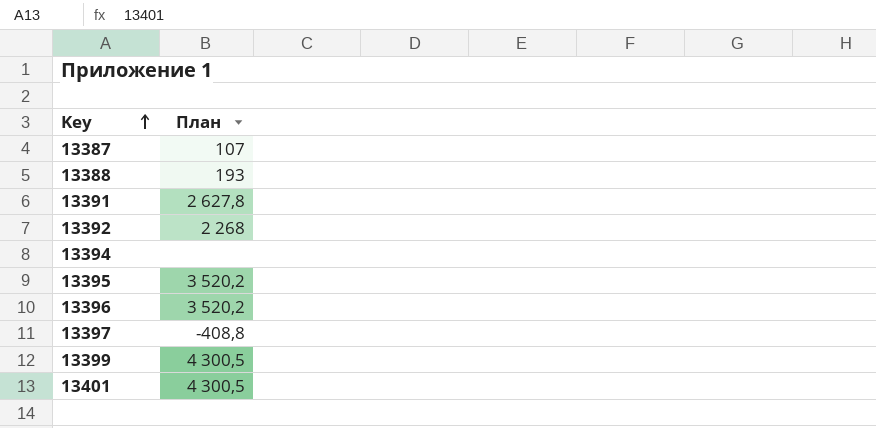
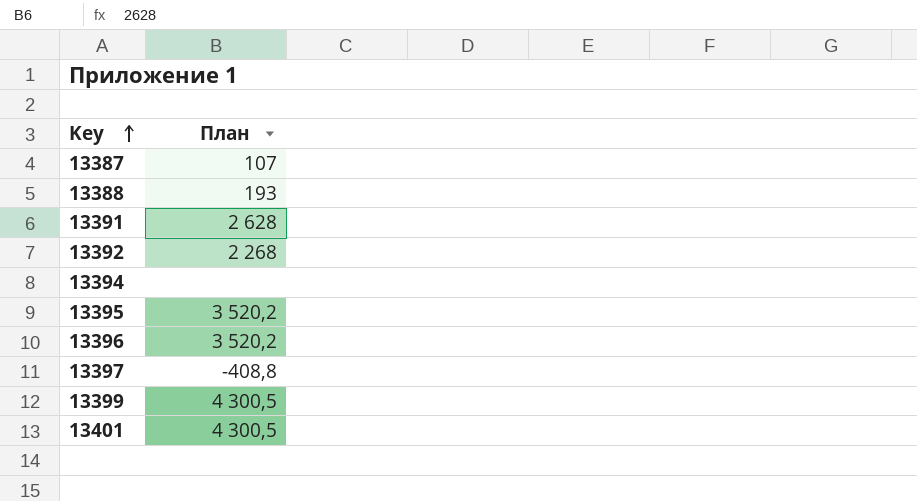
13391 | План: 2 627,8 -> 2 628

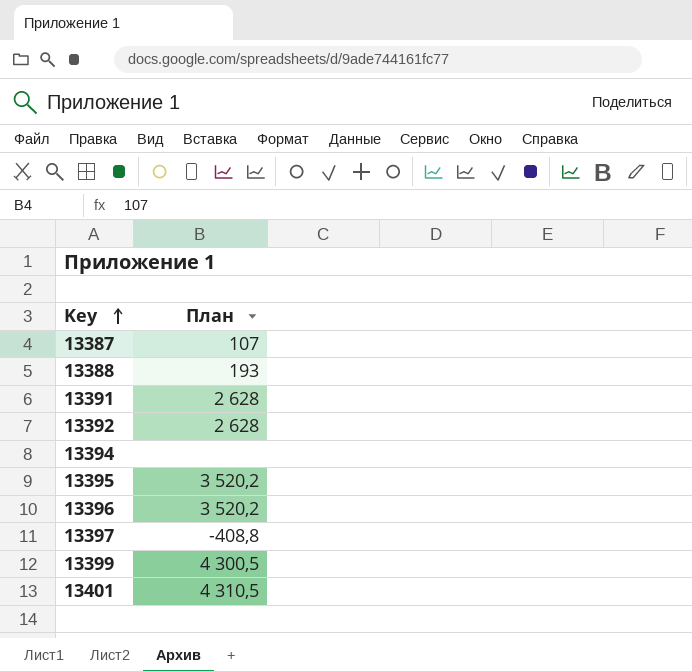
13392 | План: 2 268 -> 2 628
13401 | План: 4 300,5 -> 4 310,5

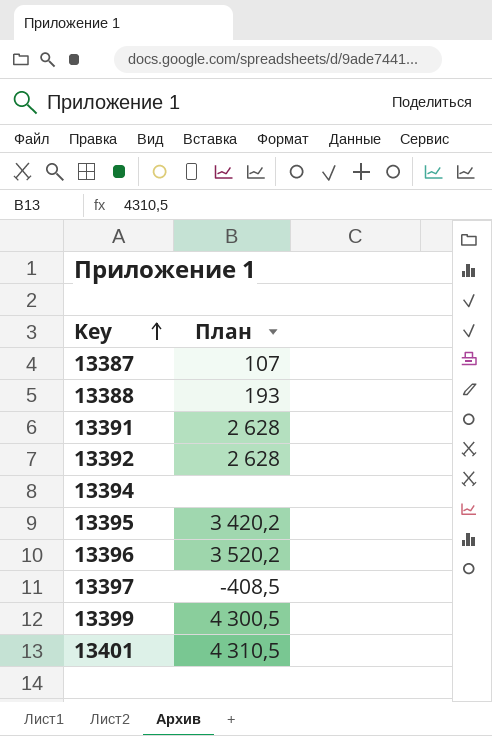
13395 | План: 3 520,2 -> 3 420,2
13397 | План: -408,8 -> -408,5

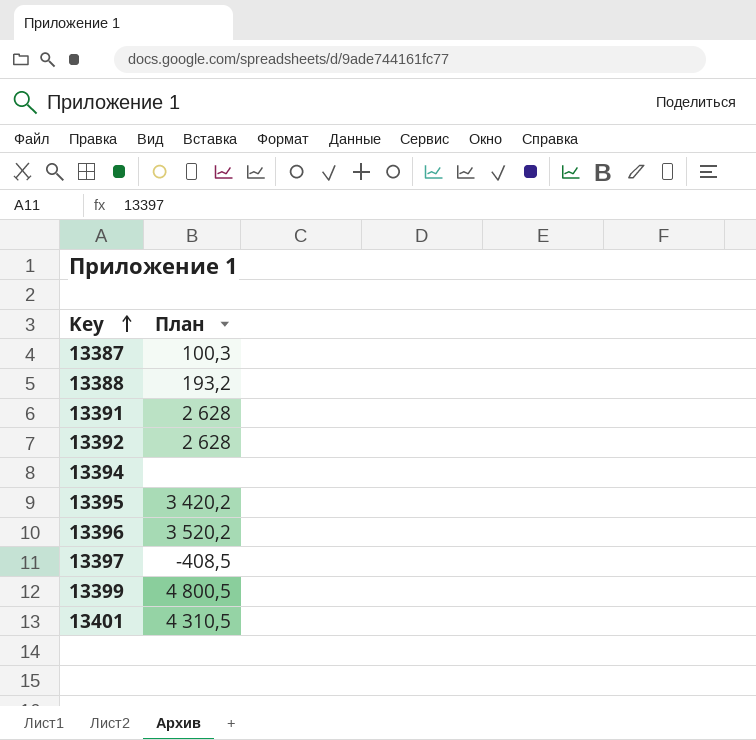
13387 | План: 107 -> 100,3
13388 | План: 193 -> 193,2
13399 | План: 4 300,5 -> 4 800,5

